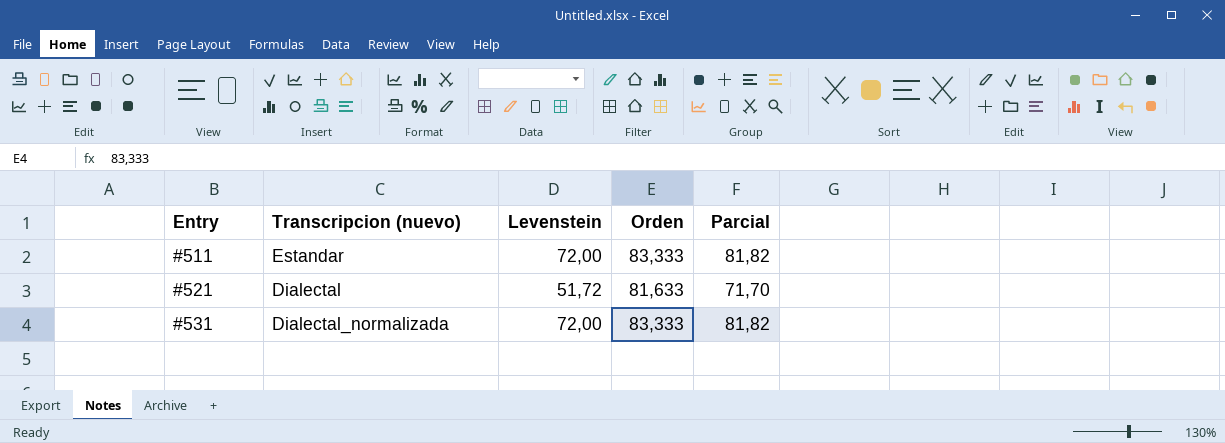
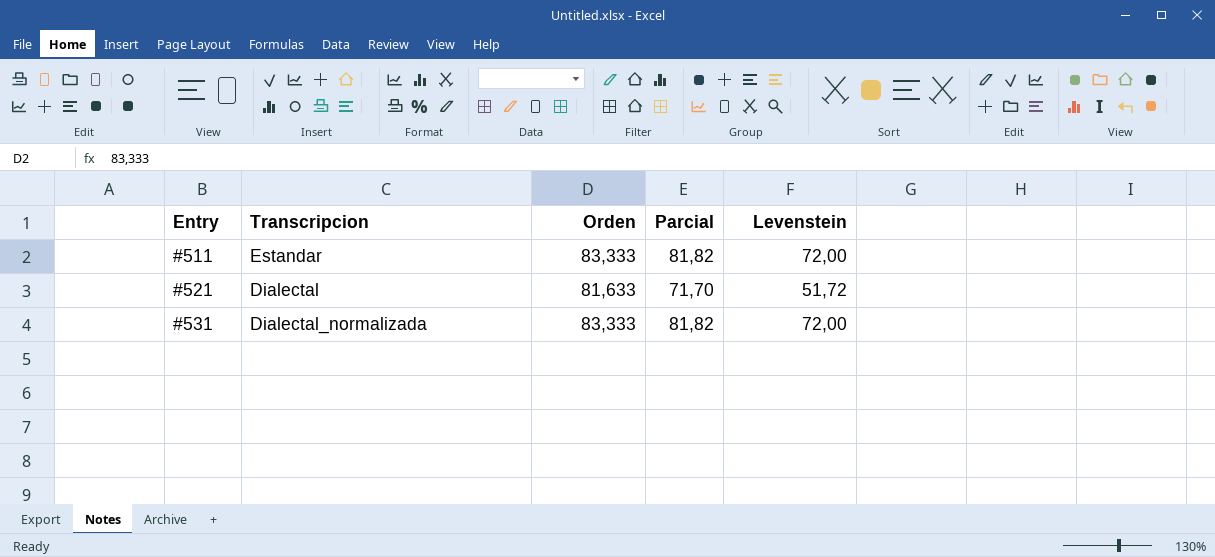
column name: Transcripcion (nuevo) -> Transcripcion
column Levenstein | position: 3 -> 5

